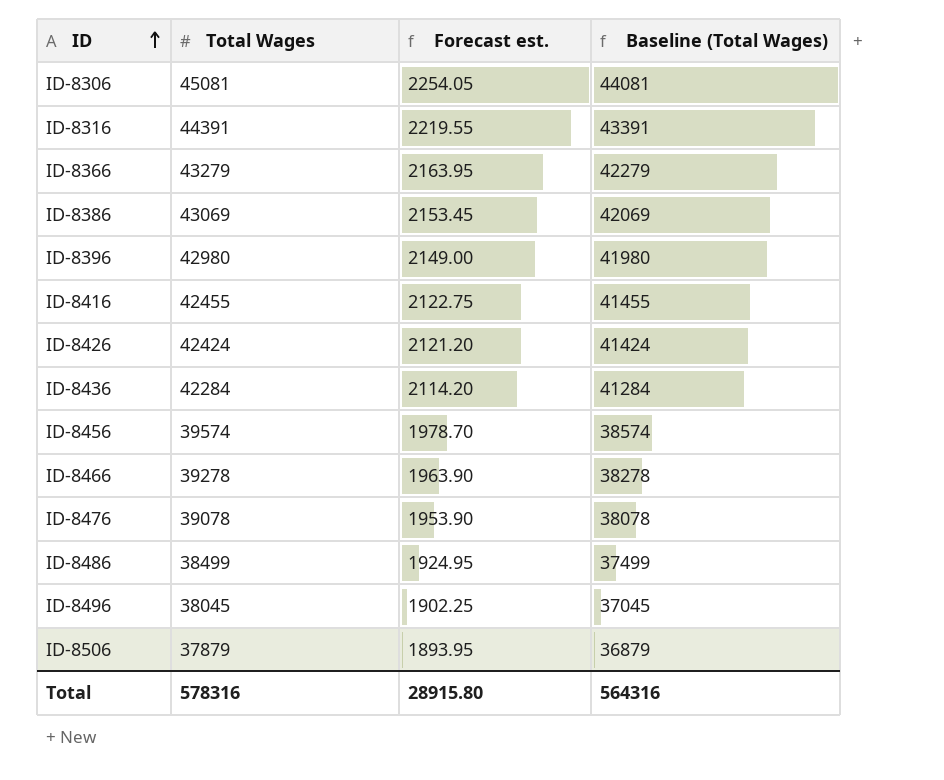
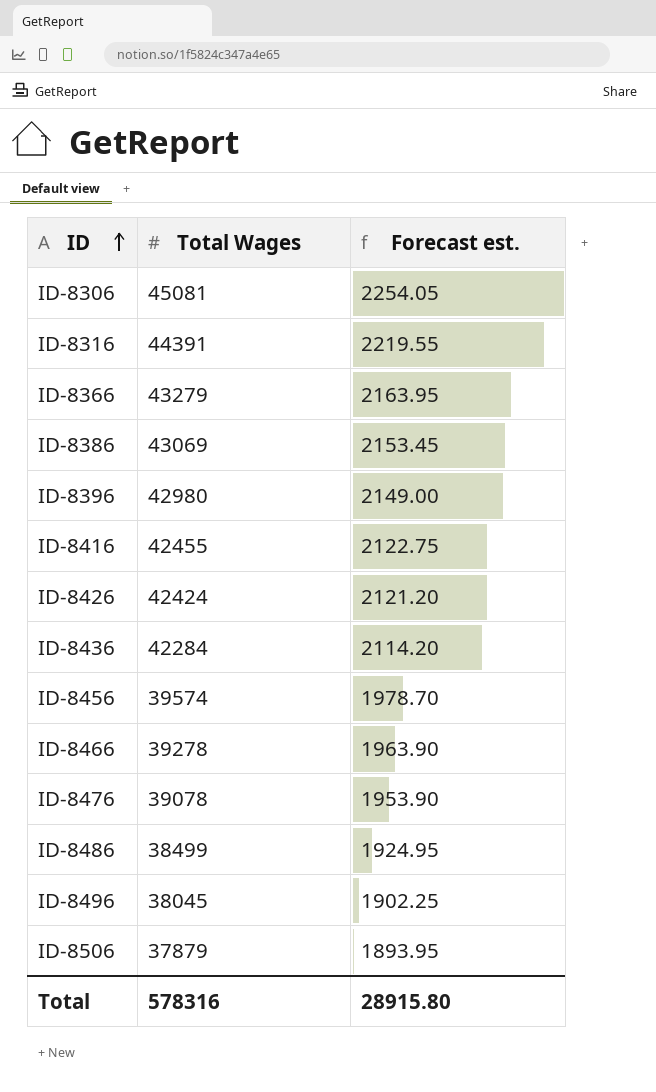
column Baseline (Total Wages) | formula: [Total Wages] - 1000 -> none

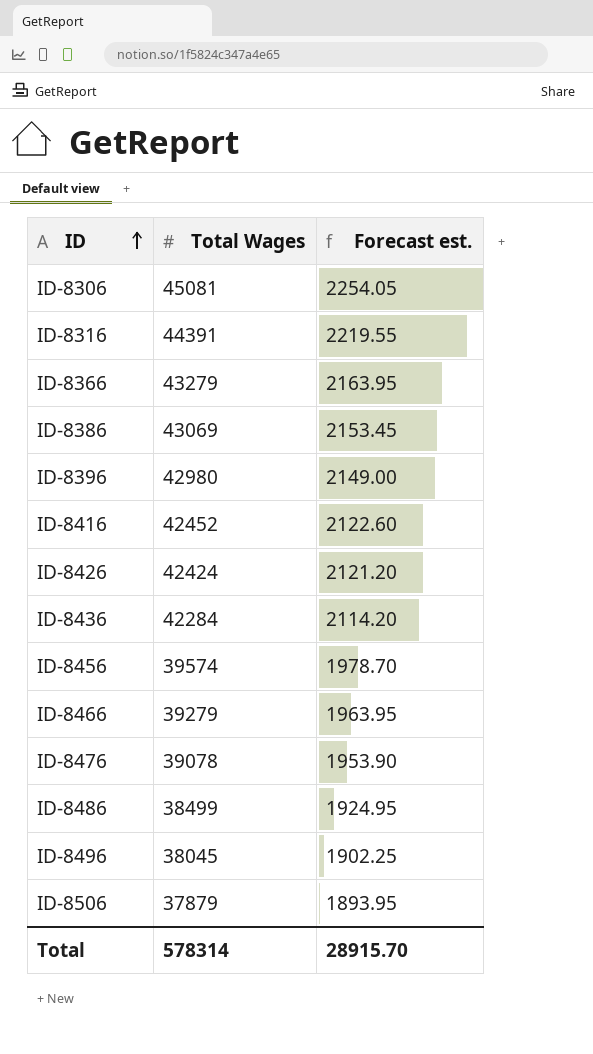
ID-8416 | Total Wages: 42455 -> 42452
ID-8416 | Forecast est.: 2122.75 -> 2122.60
ID-8466 | Total Wages: 39278 -> 39279
ID-8466 | Forecast est.: 1963.90 -> 1963.95
Total | Total Wages: 578316 -> 578314
Total | Forecast est.: 28915.80 -> 28915.70

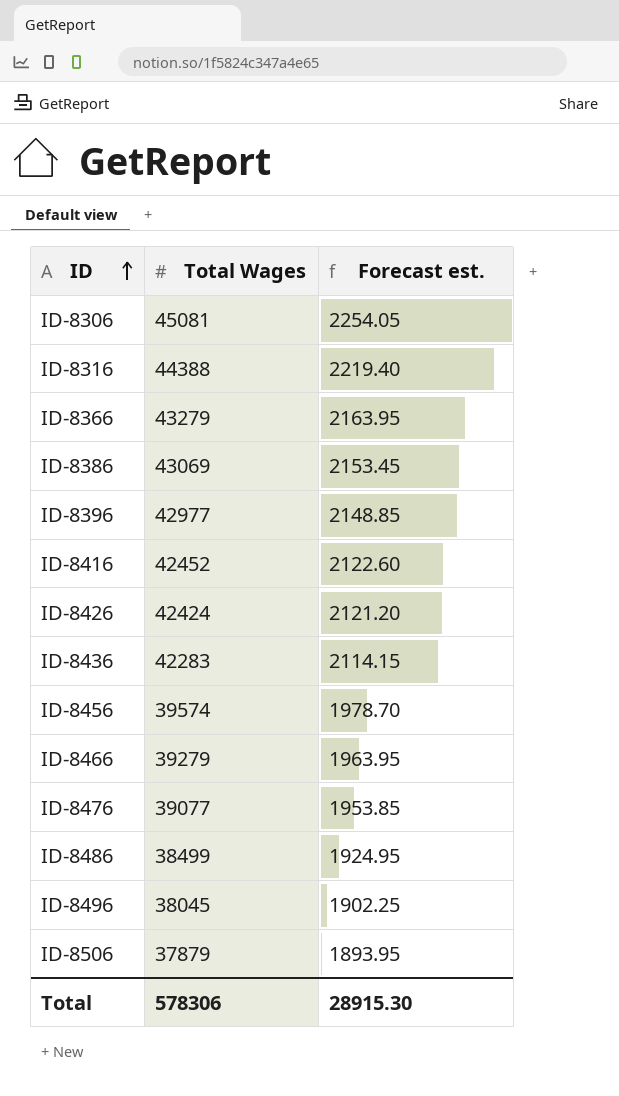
ID-8316 | Total Wages: 44391 -> 44388
ID-8316 | Forecast est.: 2219.55 -> 2219.40
ID-8396 | Total Wages: 42980 -> 42977
ID-8396 | Forecast est.: 2149.00 -> 2148.85
ID-8436 | Total Wages: 42284 -> 42283
ID-8436 | Forecast est.: 2114.20 -> 2114.15
ID-8476 | Total Wages: 39078 -> 39077
ID-8476 | Forecast est.: 1953.90 -> 1953.85
Total | Total Wages: 578314 -> 578306
Total | Forecast est.: 28915.70 -> 28915.30

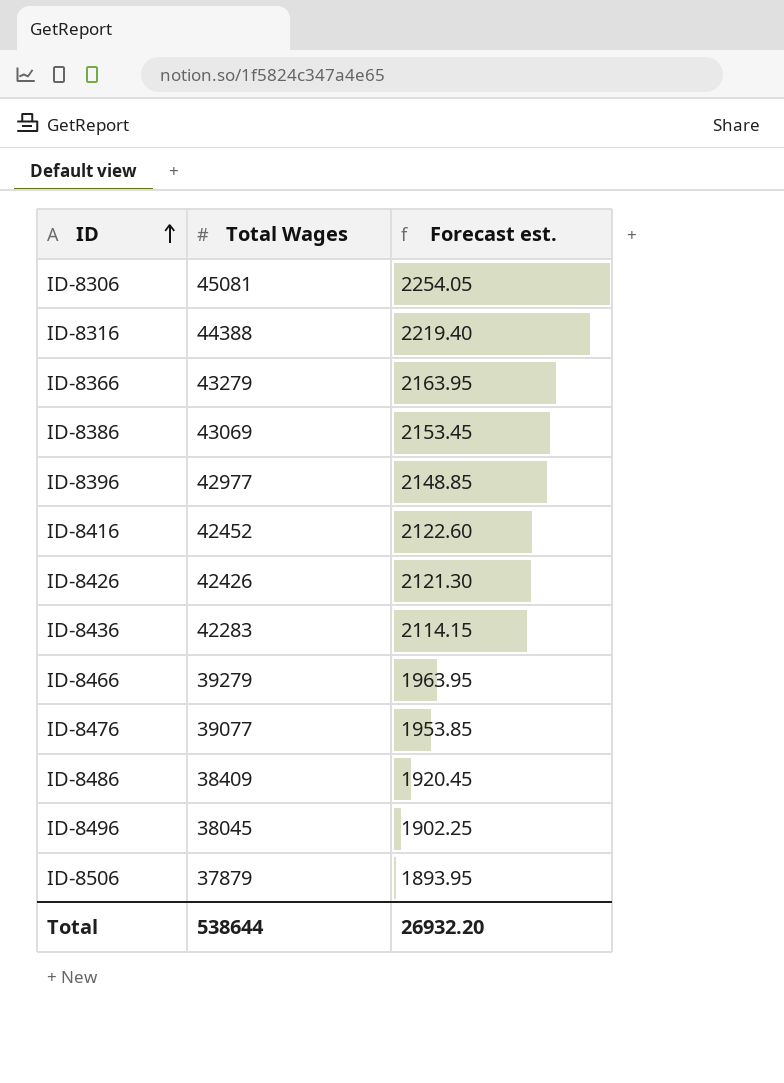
row ID-8456: 39574 | 1978.70 -> none
ID-8426 | Total Wages: 42424 -> 42426
ID-8426 | Forecast est.: 2121.20 -> 2121.30
ID-8486 | Total Wages: 38499 -> 38409
ID-8486 | Forecast est.: 1924.95 -> 1920.45
Total | Total Wages: 578306 -> 538644
Total | Forecast est.: 28915.30 -> 26932.20

